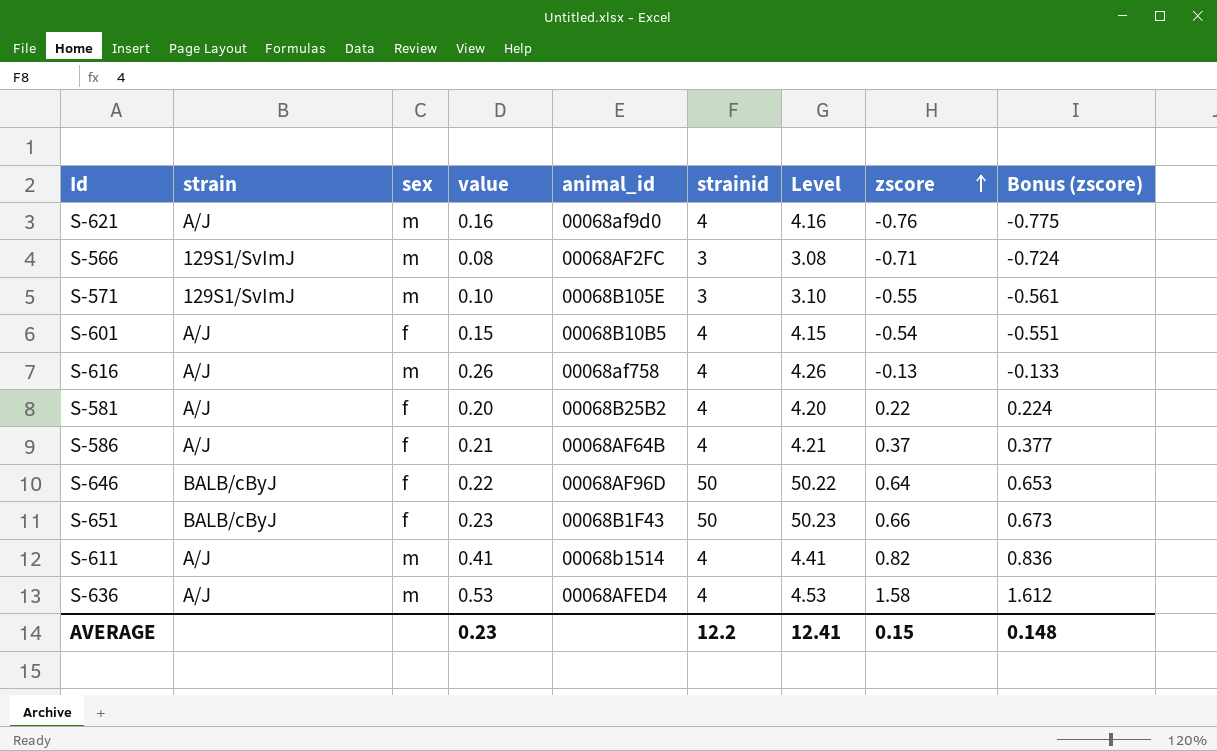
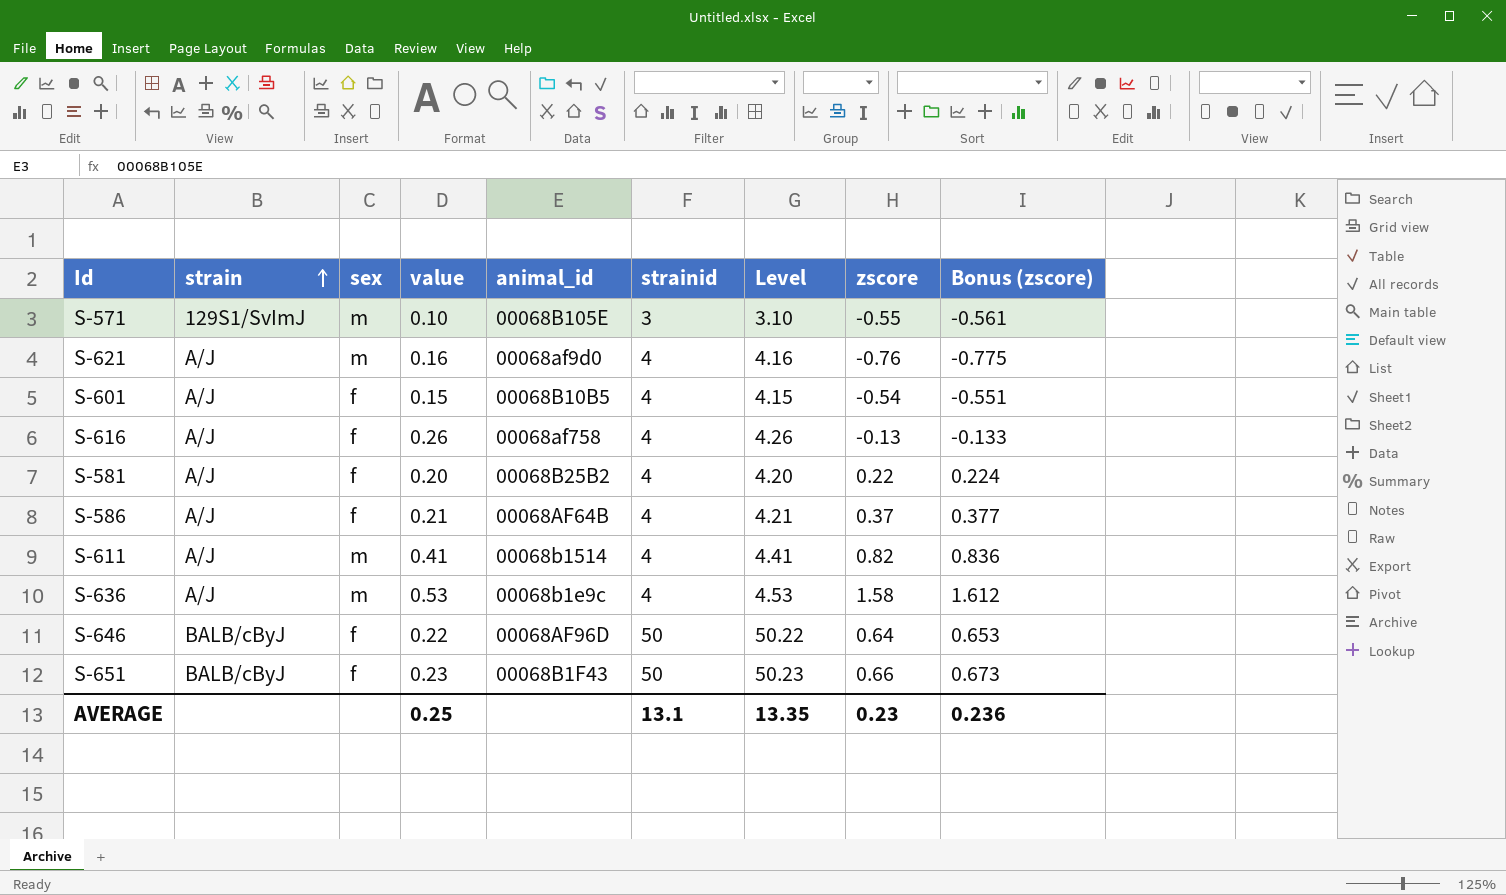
row order: zscore ascending -> strain ascending
row S-566: 129S1/SvImJ | m | 0.08 | 00068AF2FC | 3 | 3.08 | -0.71 | -0.724 -> none
S-616 | sex: m -> f
S-636 | animal_id: 00068AFED4 -> 00068b1e9c
AVERAGE | value: 0.23 -> 0.25
AVERAGE | strainid: 12.2 -> 13.1
AVERAGE | Level: 12.41 -> 13.35
AVERAGE | zscore: 0.15 -> 0.23
AVERAGE | Bonus (zscore): 0.148 -> 0.236

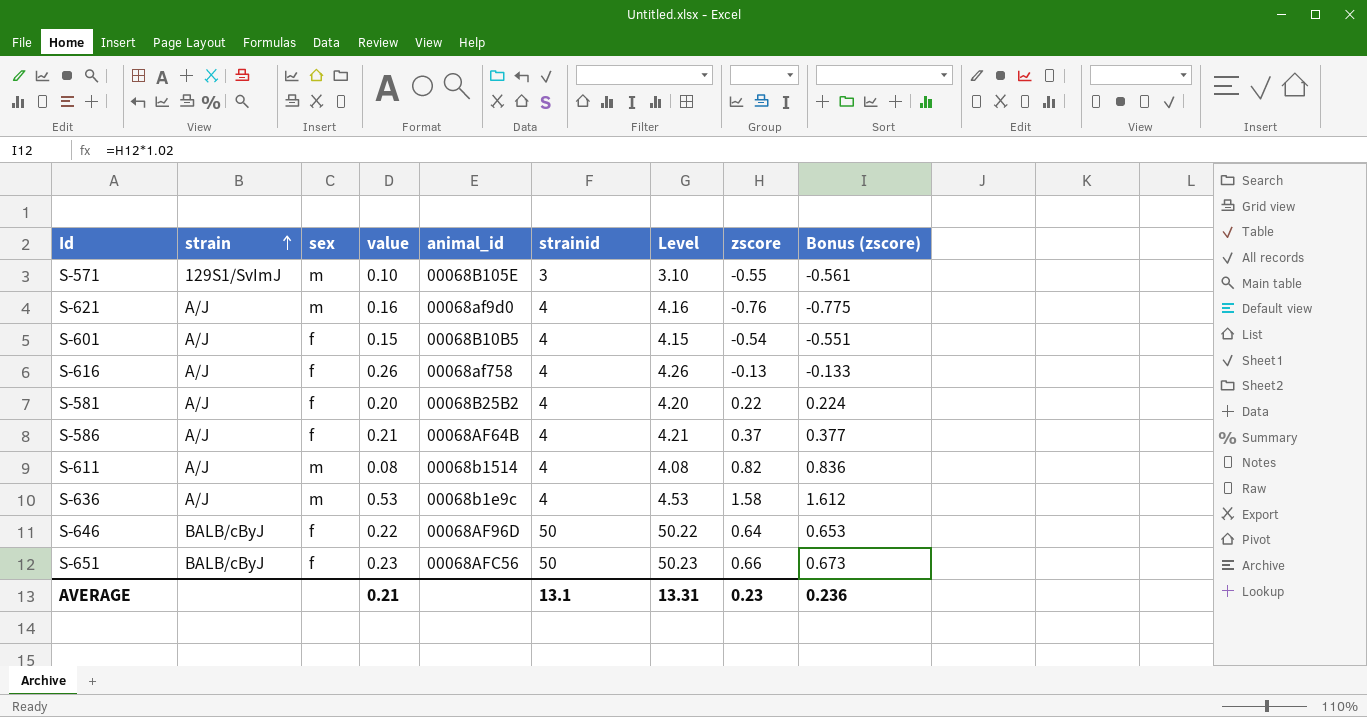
S-611 | value: 0.41 -> 0.08
S-611 | Level: 4.41 -> 4.08
S-651 | animal_id: 00068B1F43 -> 00068AFC56
AVERAGE | value: 0.25 -> 0.21
AVERAGE | Level: 13.35 -> 13.31

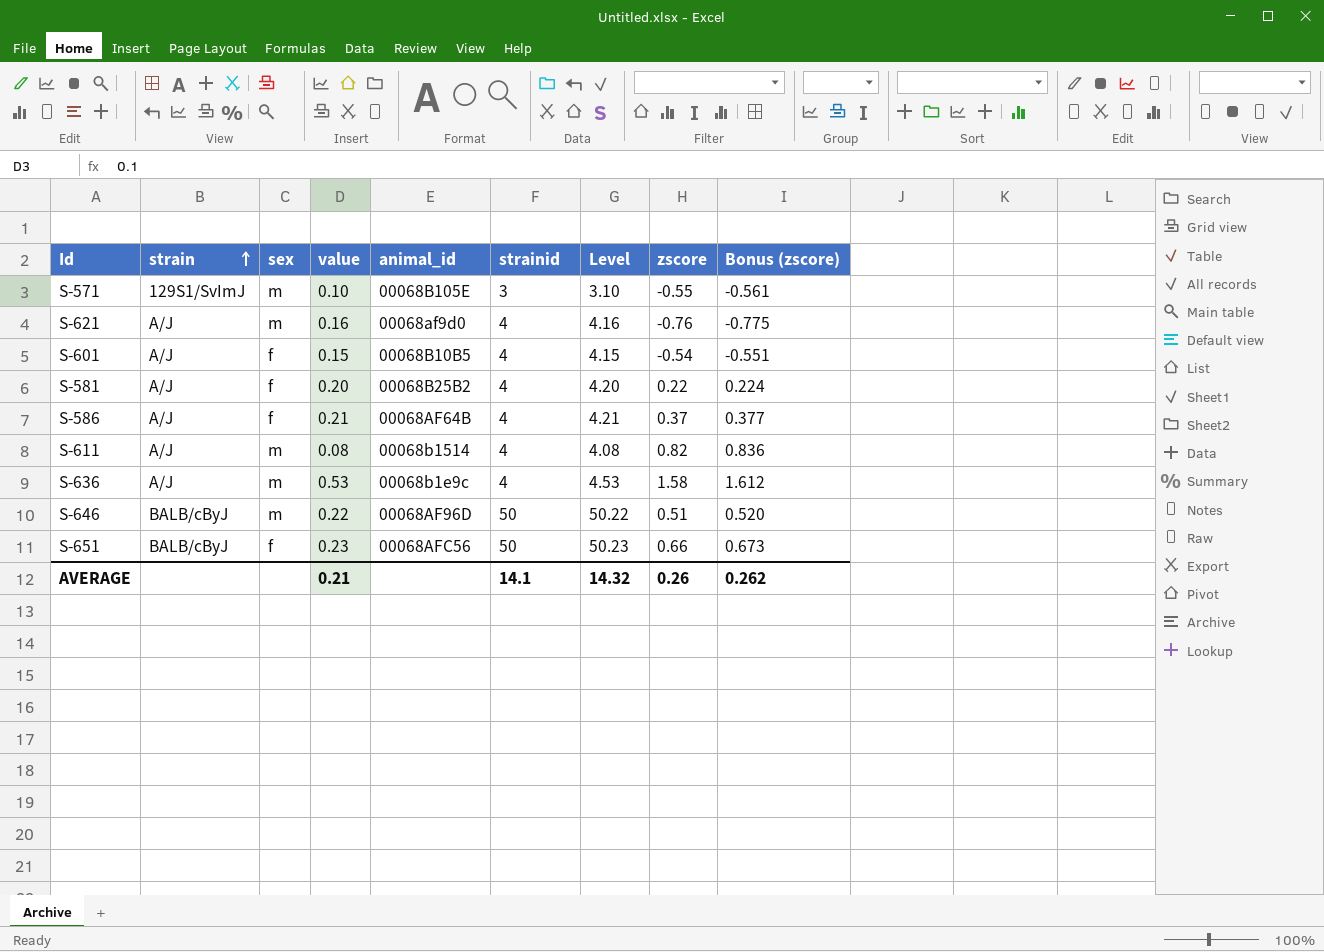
row S-616: A/J | f | 0.26 | 00068af758 | 4 | 4.26 | -0.13 | -0.133 -> none
S-646 | sex: f -> m
S-646 | zscore: 0.64 -> 0.51
S-646 | Bonus (zscore): 0.653 -> 0.520
AVERAGE | strainid: 13.1 -> 14.1
AVERAGE | Level: 13.31 -> 14.32
AVERAGE | zscore: 0.23 -> 0.26
AVERAGE | Bonus (zscore): 0.236 -> 0.262

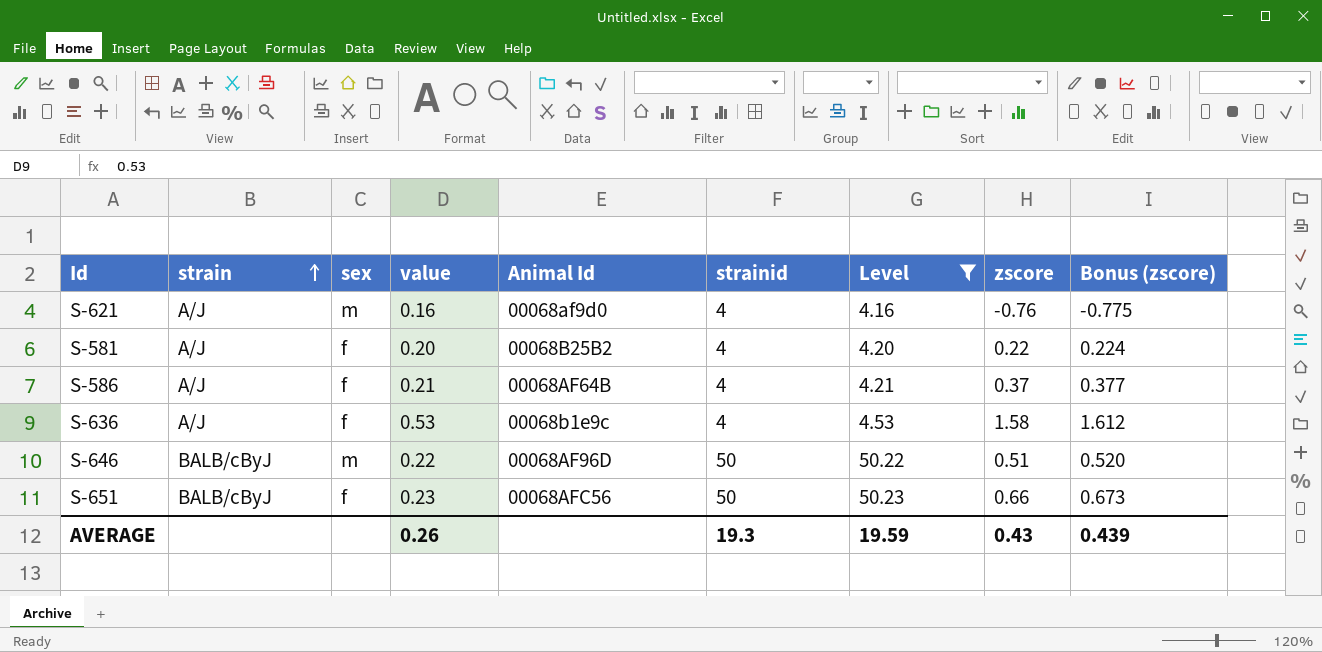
filter: none -> Level >= 4.16
column name: animal_id -> Animal Id
S-636 | sex: m -> f
AVERAGE | value: 0.21 -> 0.26
AVERAGE | strainid: 14.1 -> 19.3
AVERAGE | Level: 14.32 -> 19.59
AVERAGE | zscore: 0.26 -> 0.43
AVERAGE | Bonus (zscore): 0.262 -> 0.439

